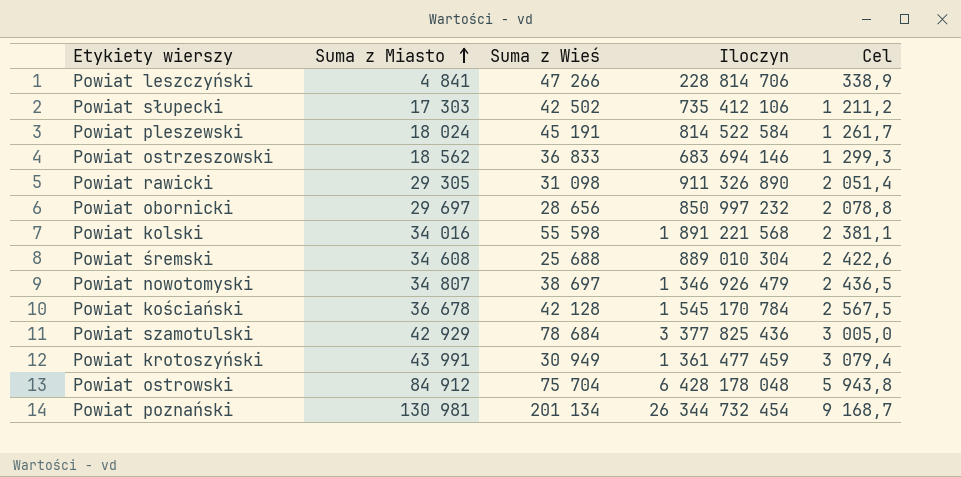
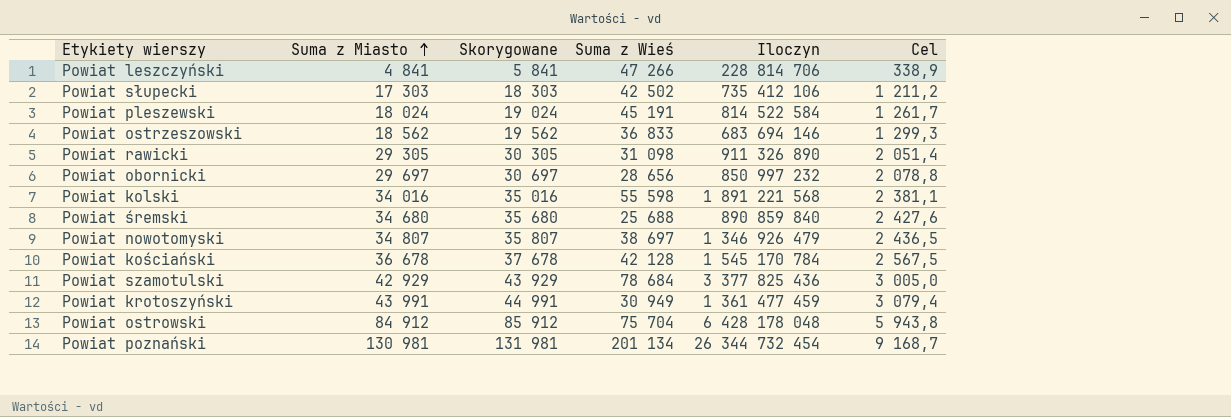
column Skorygowane | formula: none -> [Suma z Miasto] + 1000
Powiat śremski | Suma z Miasto: 34 608 -> 34 680
Powiat śremski | Iloczyn: 889 010 304 -> 890 859 840
Powiat śremski | Cel: 2 422,6 -> 2 427,6

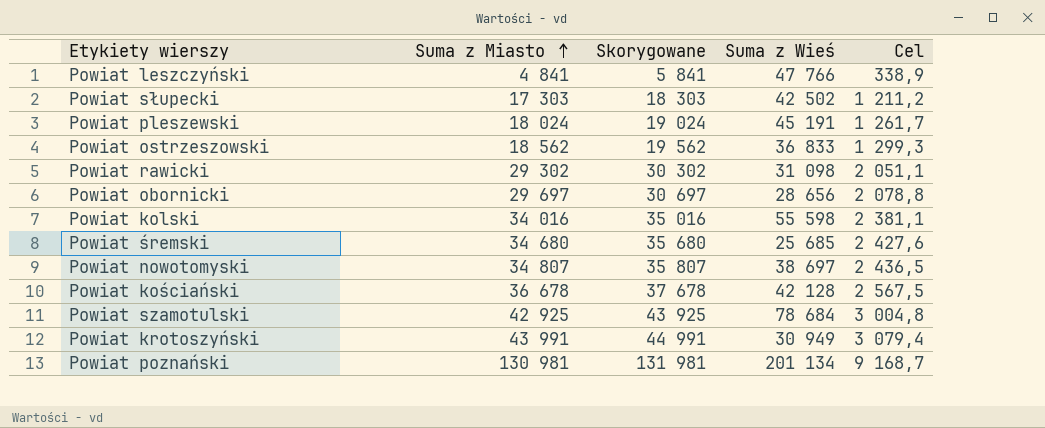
column Iloczyn | formula: [Suma z Miasto] * [Suma z Wieś] -> none
row Powiat ostrowski: 84 912 | 85 912 | 75 704 | 6 428 178 048 | 5 943,8 -> none
Powiat leszczyński | Suma z Wieś: 47 266 -> 47 766
Powiat rawicki | Suma z Miasto: 29 305 -> 29 302
Powiat rawicki | Skorygowane: 30 305 -> 30 302
Powiat rawicki | Cel: 2 051,4 -> 2 051,1
Powiat śremski | Suma z Wieś: 25 688 -> 25 685
Powiat szamotulski | Suma z Miasto: 42 929 -> 42 925
Powiat szamotulski | Skorygowane: 43 929 -> 43 925
Powiat szamotulski | Cel: 3 005,0 -> 3 004,8

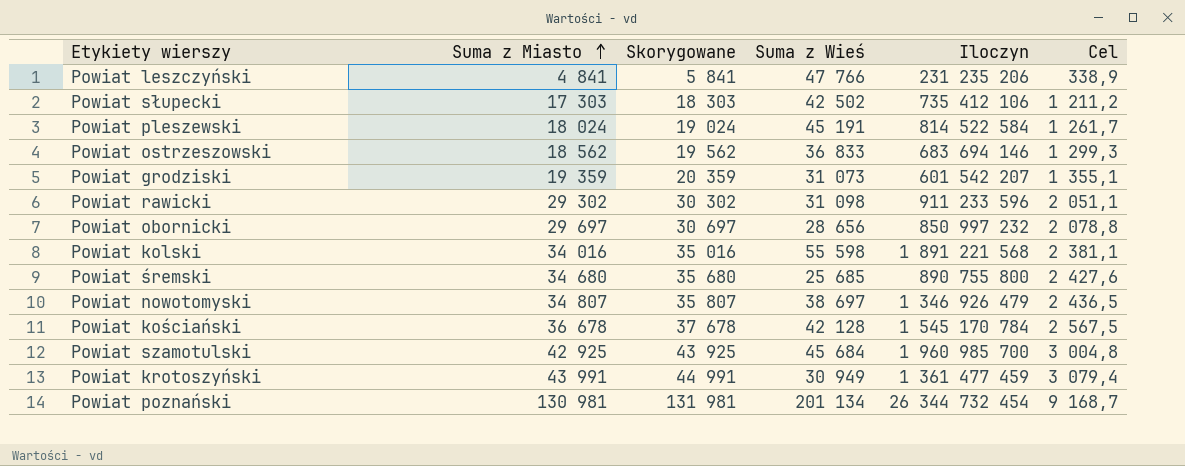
column Iloczyn | formula: none -> [Suma z Miasto] * [Suma z Wieś]
row Powiat grodziski: none -> 19 359 | 20 359 | 31 073 | 601 542 207 | 1 355,1
Powiat szamotulski | Suma z Wieś: 78 684 -> 45 684

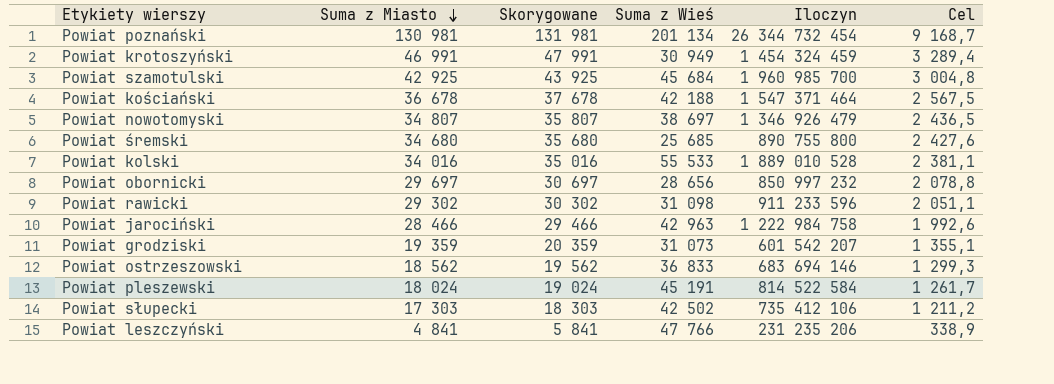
row order: Suma z Miasto ascending -> Suma z Miasto descending
Powiat krotoszyński | Suma z Miasto: 43 991 -> 46 991
Powiat krotoszyński | Skorygowane: 44 991 -> 47 991
Powiat krotoszyński | Iloczyn: 1 361 477 459 -> 1 454 324 459
Powiat krotoszyński | Cel: 3 079,4 -> 3 289,4
Powiat kościański | Suma z Wieś: 42 128 -> 42 188
Powiat kościański | Iloczyn: 1 545 170 784 -> 1 547 371 464
Powiat kolski | Suma z Wieś: 55 598 -> 55 533
Powiat kolski | Iloczyn: 1 891 221 568 -> 1 889 010 528
row Powiat jarociński: none -> 28 466 | 29 466 | 42 963 | 1 222 984 758 | 1 992,6

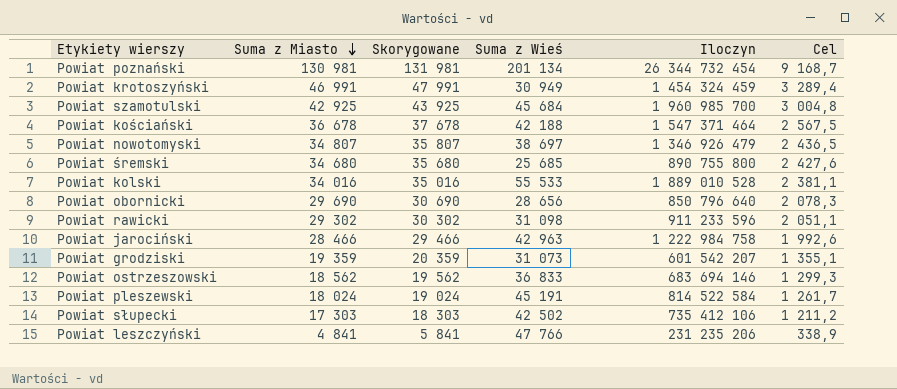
Powiat obornicki | Suma z Miasto: 29 697 -> 29 690
Powiat obornicki | Skorygowane: 30 697 -> 30 690
Powiat obornicki | Iloczyn: 850 997 232 -> 850 796 640
Powiat obornicki | Cel: 2 078,8 -> 2 078,3

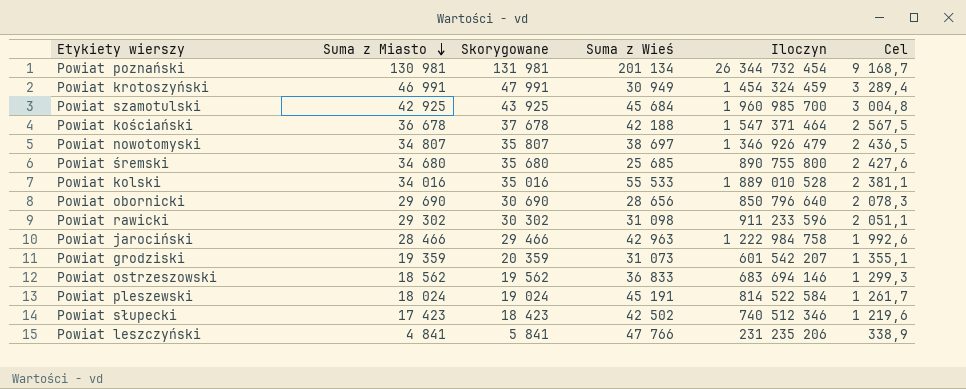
Powiat słupecki | Suma z Miasto: 17 303 -> 17 423
Powiat słupecki | Skorygowane: 18 303 -> 18 423
Powiat słupecki | Iloczyn: 735 412 106 -> 740 512 346
Powiat słupecki | Cel: 1 211,2 -> 1 219,6

